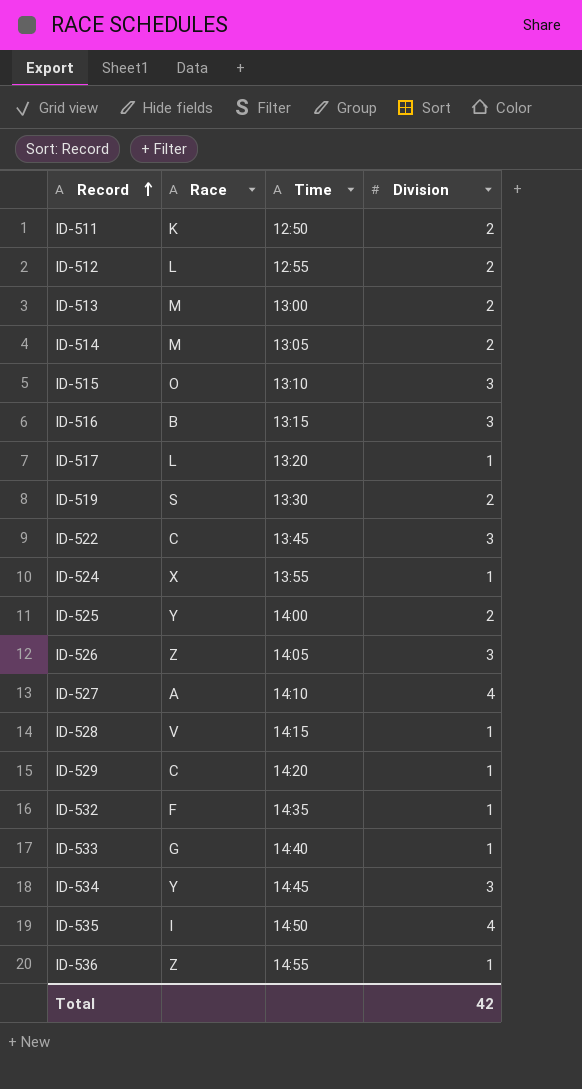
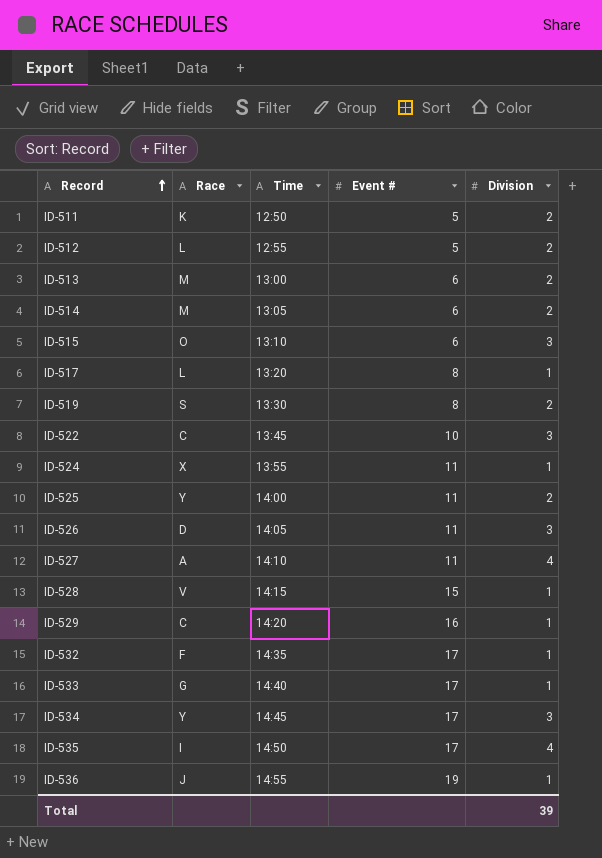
column Event # | position: none -> 4
row ID-516: B | 13:15 | 3 -> none
ID-526 | Race: Z -> D
ID-536 | Race: Z -> J
Total | Division: 42 -> 39

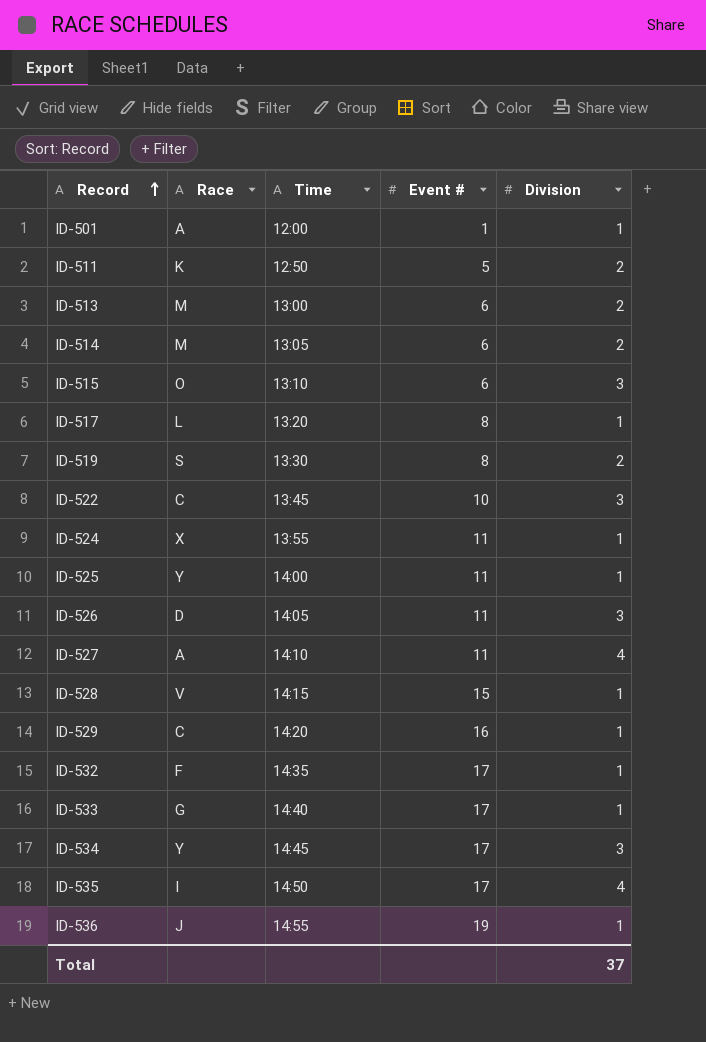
row ID-512: L | 12:55 | 5 | 2 -> none
row ID-501: none -> A | 12:00 | 1 | 1
ID-525 | Division: 2 -> 1
Total | Division: 39 -> 37

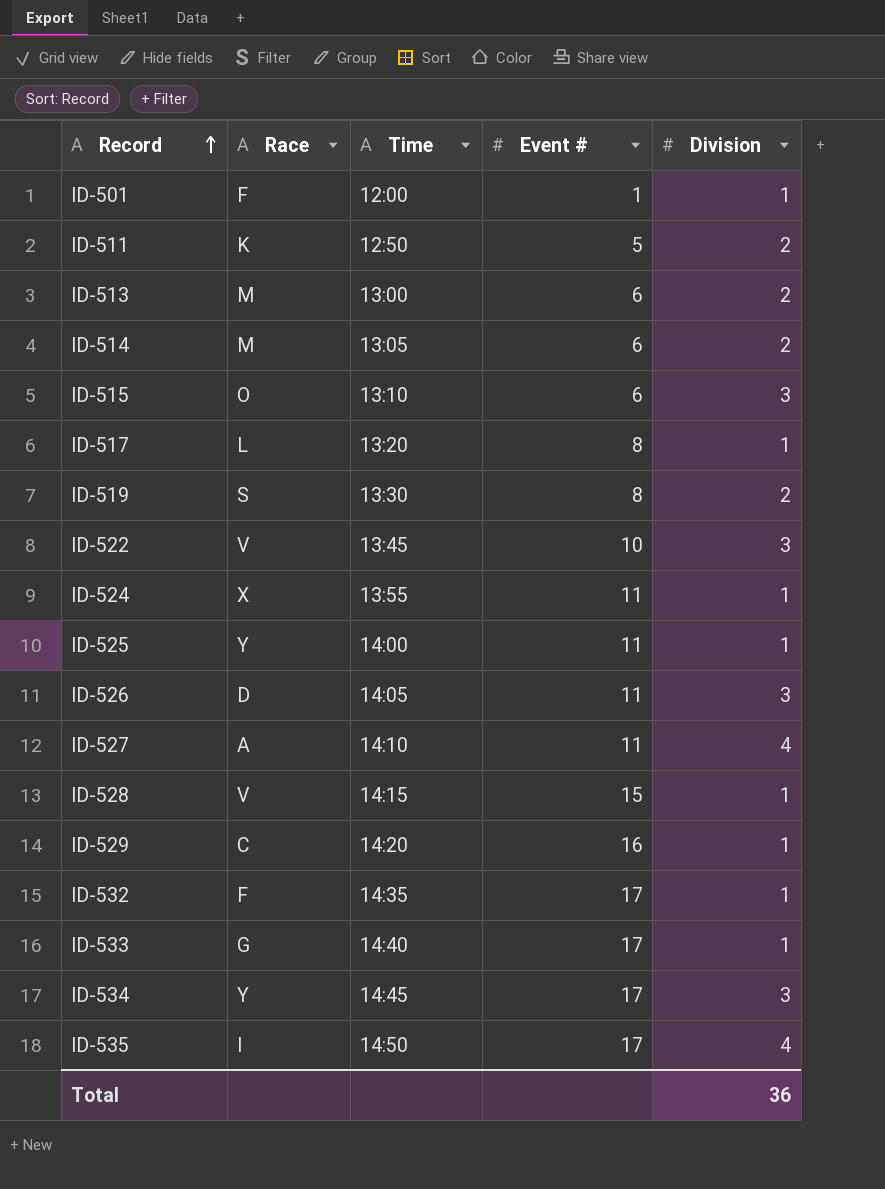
row ID-536: J | 14:55 | 19 | 1 -> none
ID-501 | Race: A -> F
ID-522 | Race: C -> V
Total | Division: 37 -> 36

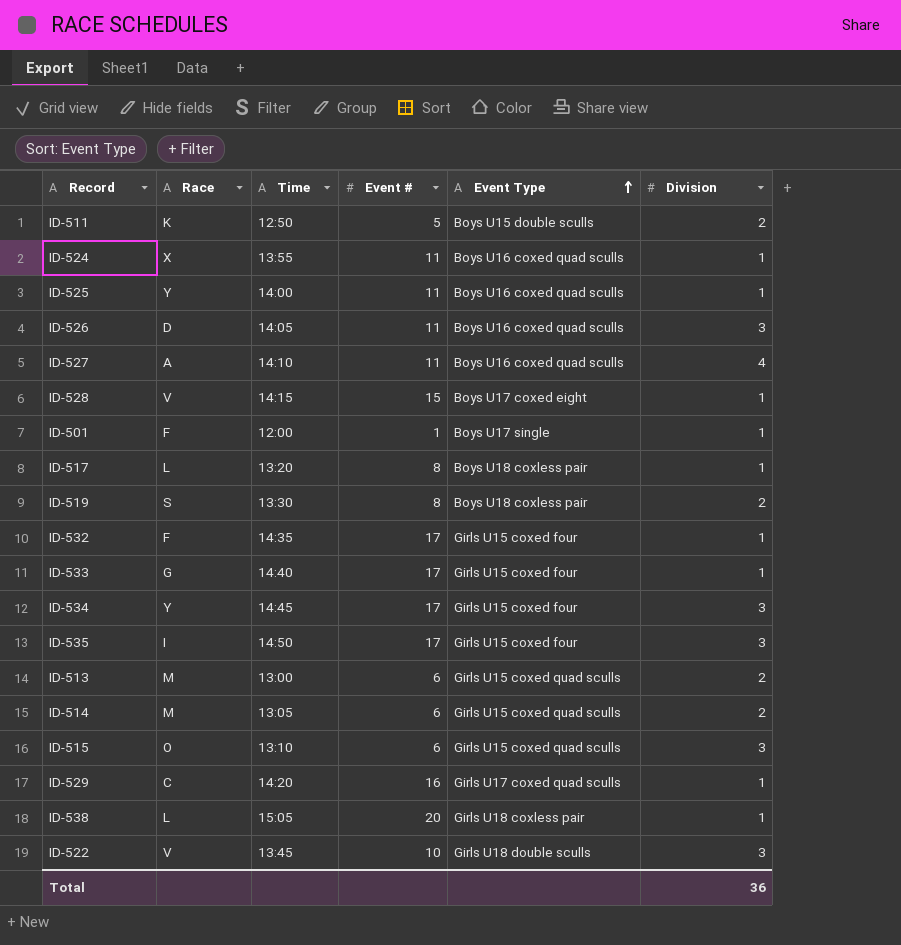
row order: Record ascending -> Event Type ascending
column Event Type | position: none -> 5
ID-535 | Division: 4 -> 3
row ID-538: none -> L | 15:05 | 20 | Girls U18 coxless pair | 1

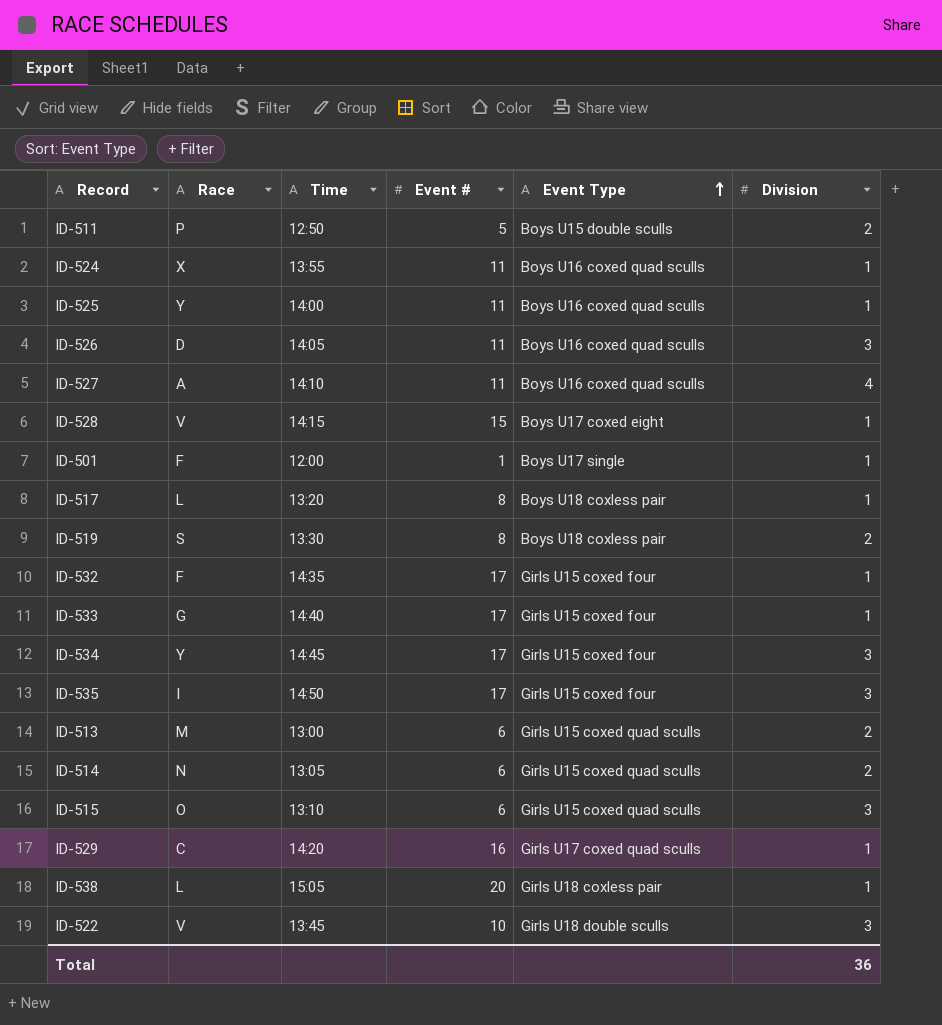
ID-511 | Race: K -> P
ID-514 | Race: M -> N

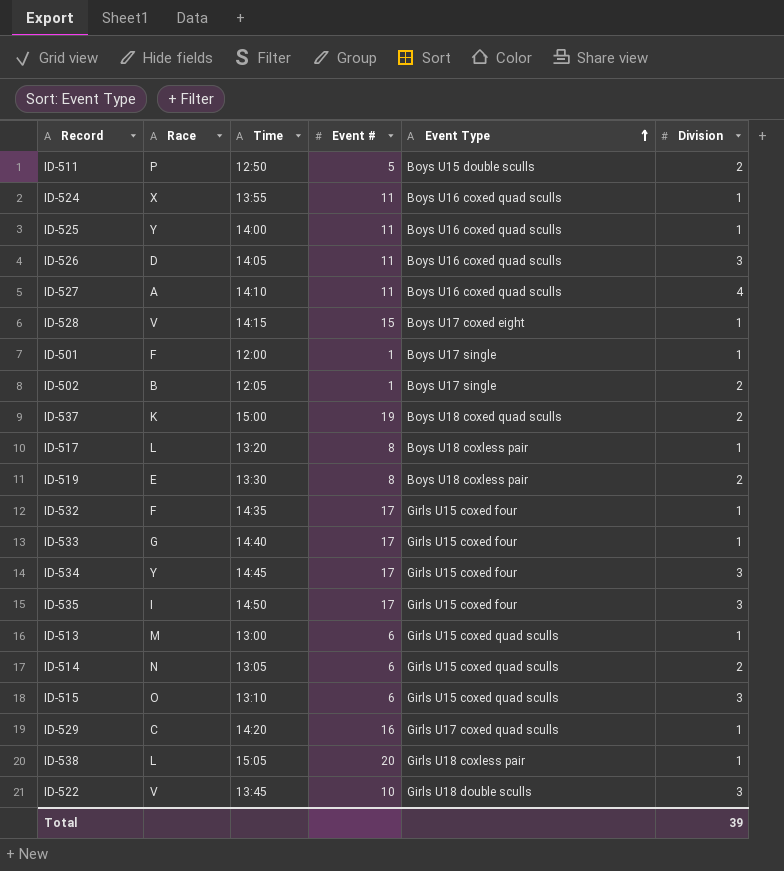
row ID-502: none -> B | 12:05 | 1 | Boys U17 single | 2
row ID-537: none -> K | 15:00 | 19 | Boys U18 coxed quad sculls | 2
ID-519 | Race: S -> E
ID-513 | Division: 2 -> 1
Total | Division: 36 -> 39

